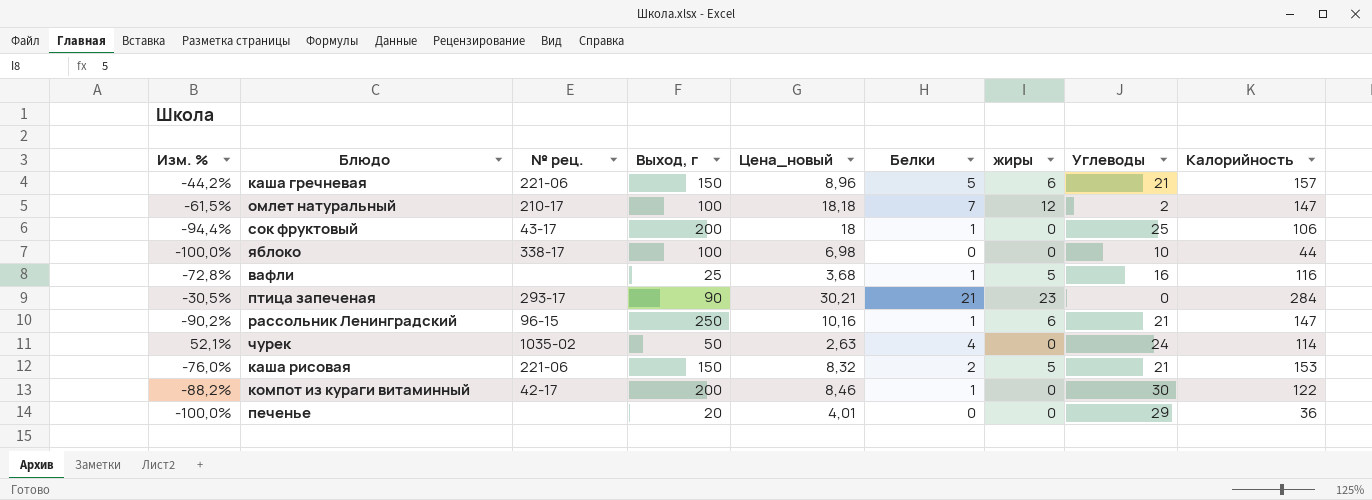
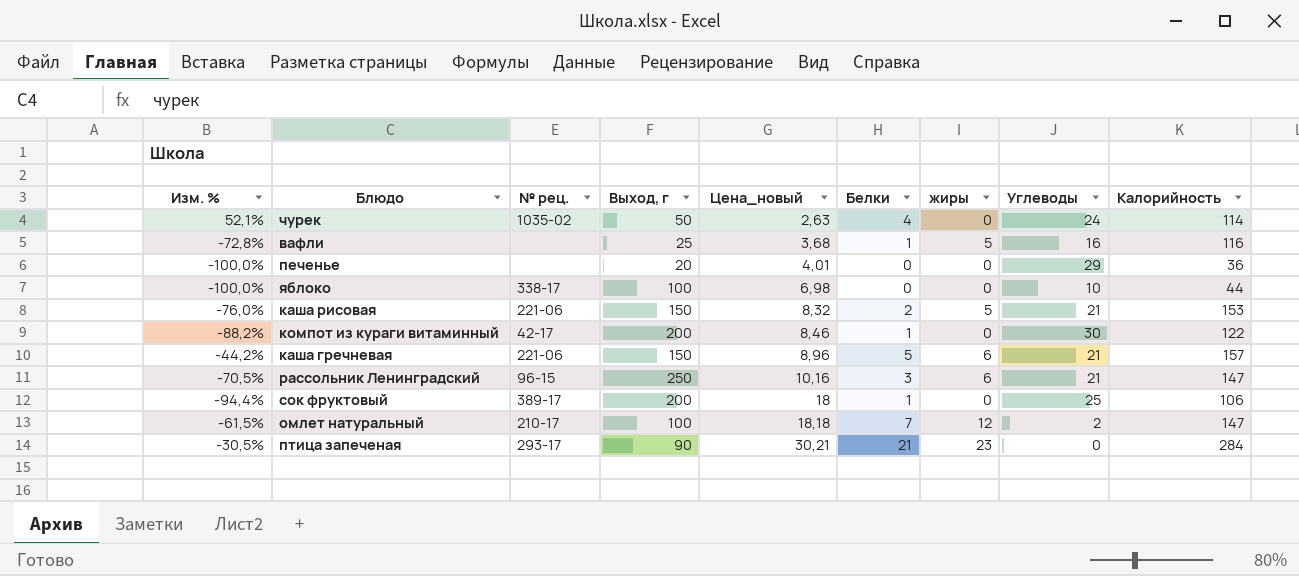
row order: none -> Цена_новый ascending
рассольник Ленинградский | Изм. %: -90,2% -> -70,5%
рассольник Ленинградский | Белки: 1 -> 3
сок фруктовый | № рец.: 43-17 -> 389-17

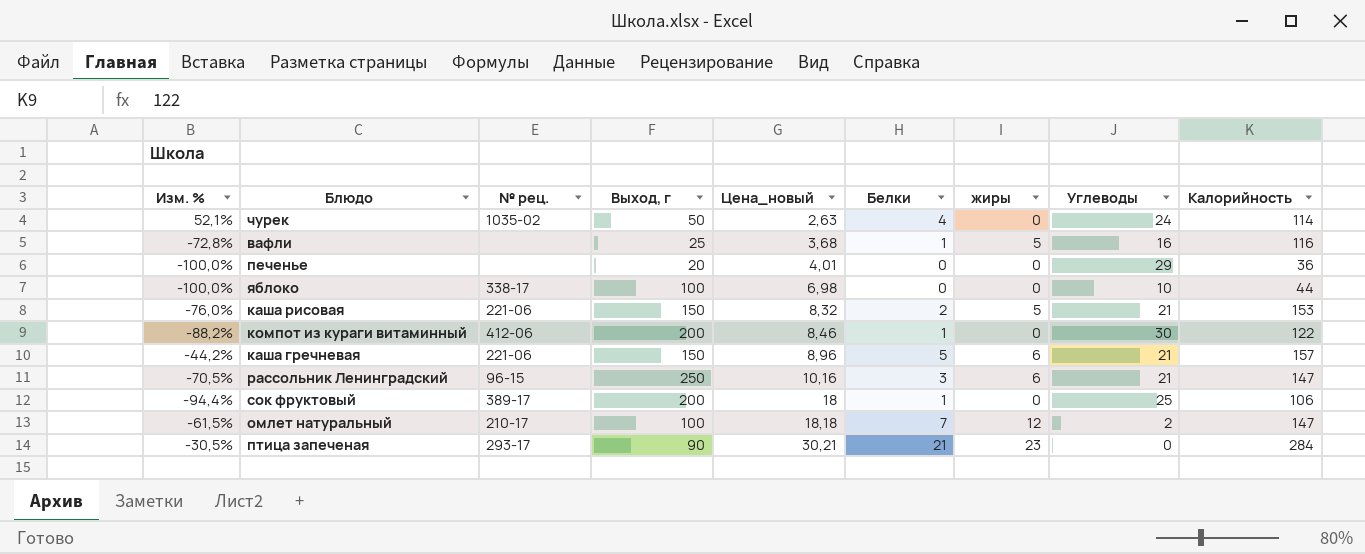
компот из кураги витаминный | № рец.: 42-17 -> 412-06

